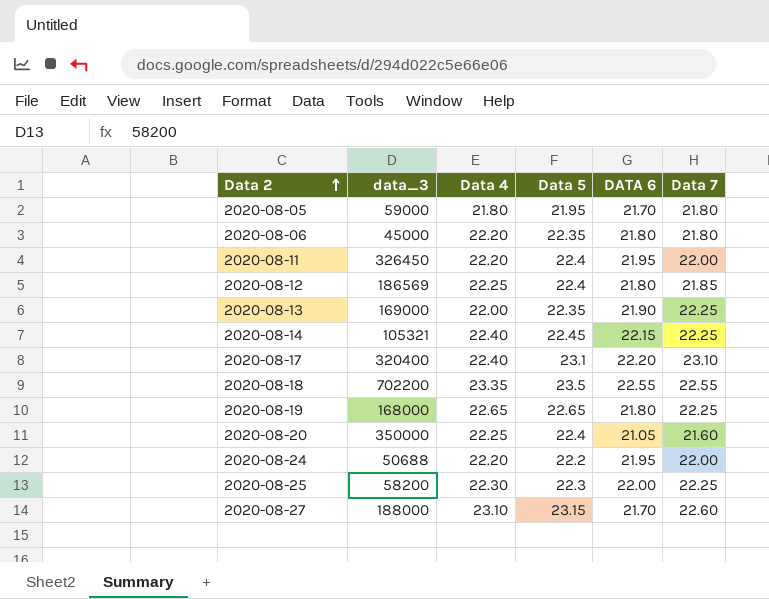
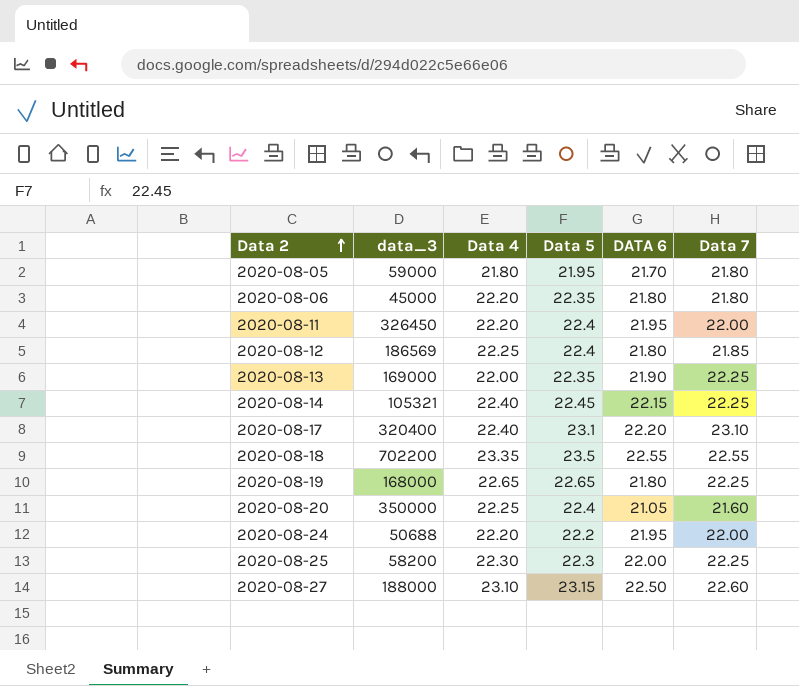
2020-08-27 | DATA 6: 21.70 -> 22.50

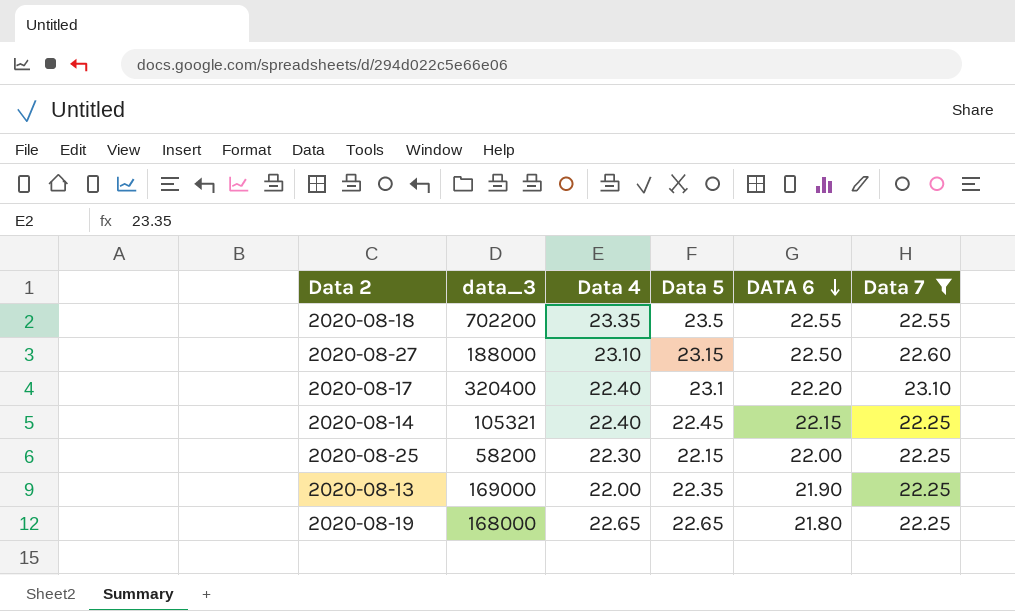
filter: none -> Data 7 >= 22.25
row order: Data 2 ascending -> DATA 6 descending
2020-08-25 | Data 5: 22.3 -> 22.15

